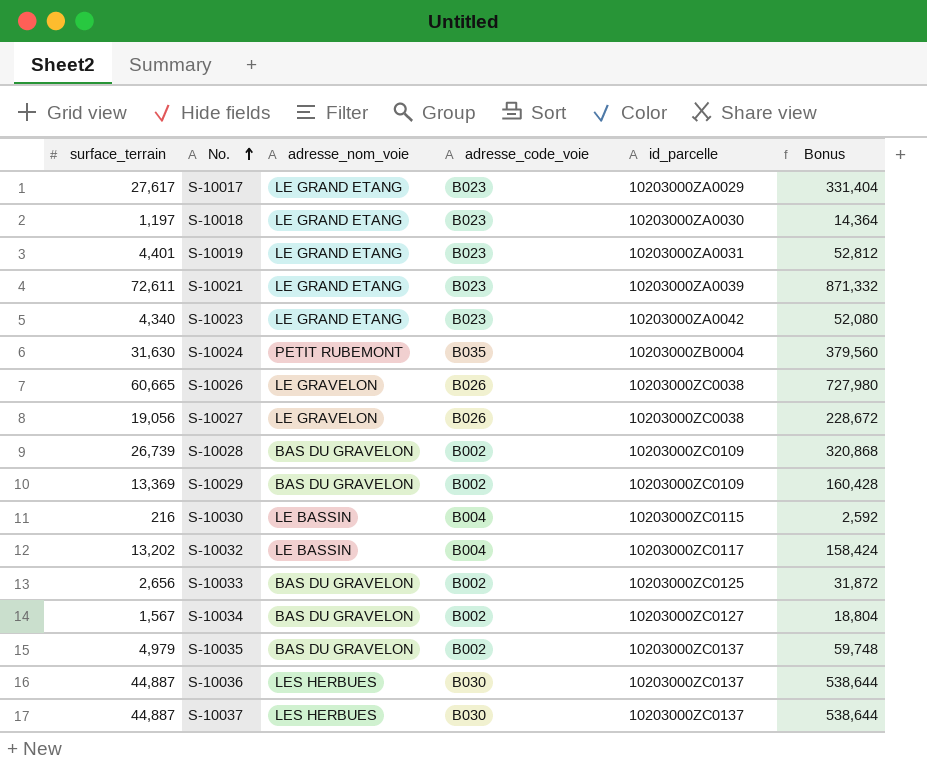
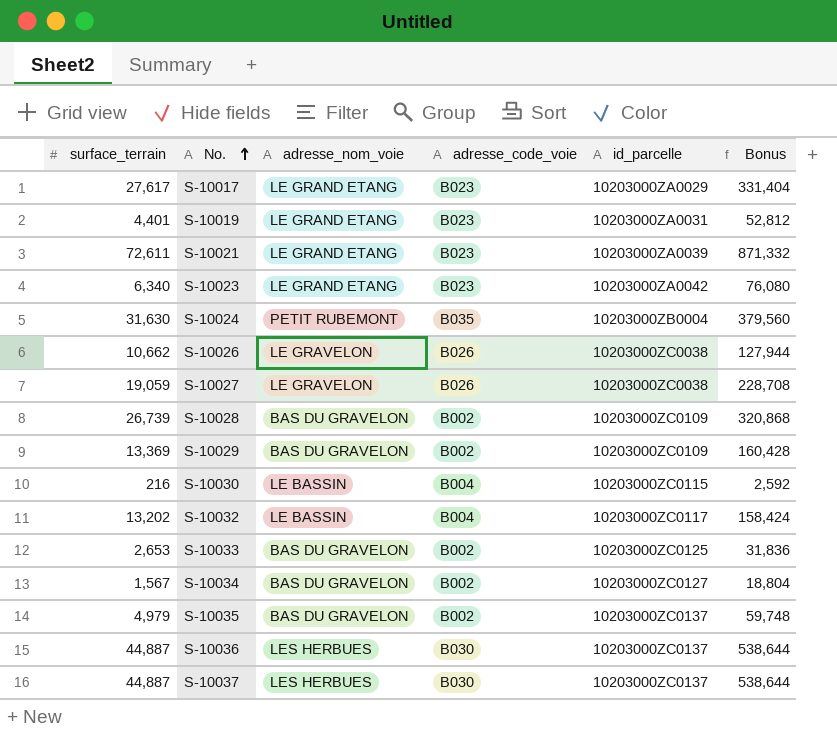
row S-10018: 1,197 | LE GRAND ETANG | B023 | 10203000ZA0030 | 14,364 -> none
S-10023 | surface_terrain: 4,340 -> 6,340
S-10023 | Bonus: 52,080 -> 76,080
S-10026 | surface_terrain: 60,665 -> 10,662
S-10026 | Bonus: 727,980 -> 127,944
S-10027 | surface_terrain: 19,056 -> 19,059
S-10027 | Bonus: 228,672 -> 228,708
S-10033 | surface_terrain: 2,656 -> 2,653
S-10033 | Bonus: 31,872 -> 31,836

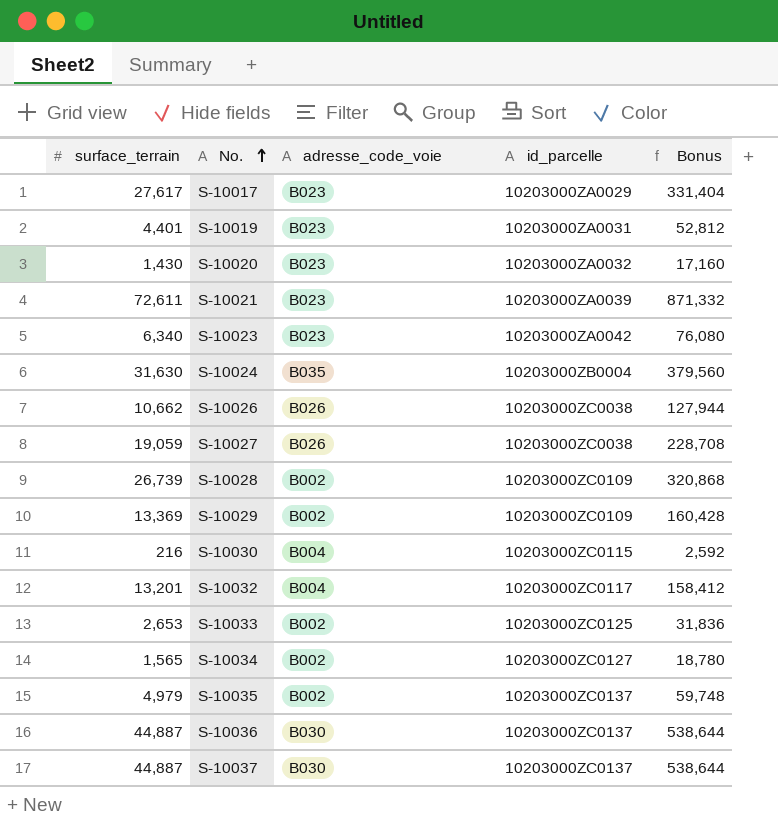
column adresse_nom_voie | position: 3 -> none
row S-10020: none -> 1,430 | B023 | 10203000ZA0032 | 17,160
S-10032 | surface_terrain: 13,202 -> 13,201
S-10032 | Bonus: 158,424 -> 158,412
S-10034 | surface_terrain: 1,567 -> 1,565
S-10034 | Bonus: 18,804 -> 18,780

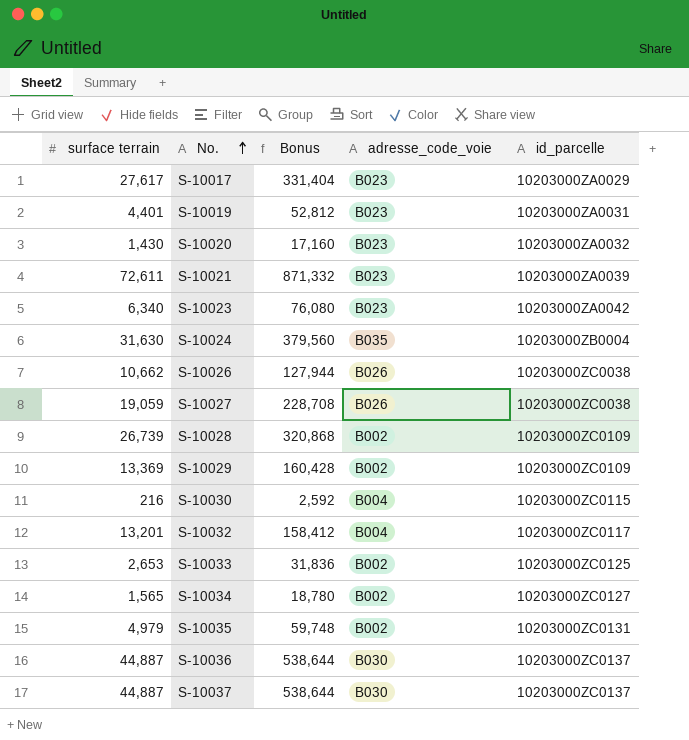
column name: surface_terrain -> surface terrain
column Bonus | position: 5 -> 3
S-10035 | id_parcelle: 10203000ZC0137 -> 10203000ZC0131

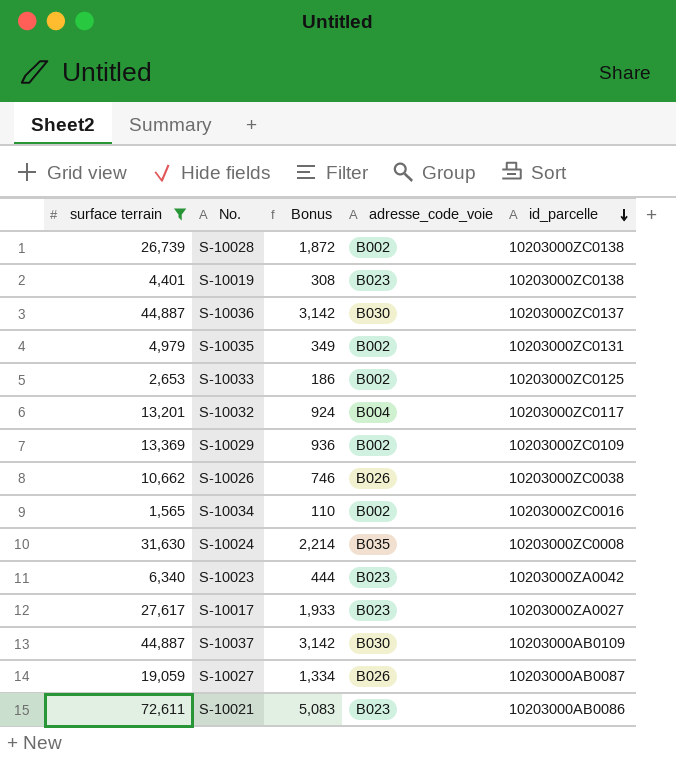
filter: none -> surface terrain >= 1,565
row order: No. ascending -> id_parcelle descending
column Bonus | formula: [surface terrain] * 12 -> [surface terrain] * 0.07
S-10028 | id_parcelle: 10203000ZC0109 -> 10203000ZC0138
S-10019 | id_parcelle: 10203000ZA0031 -> 10203000ZC0138
S-10034 | id_parcelle: 10203000ZC0127 -> 10203000ZC0016
S-10024 | id_parcelle: 10203000ZB0004 -> 10203000ZC0008
S-10017 | id_parcelle: 10203000ZA0029 -> 10203000ZA0027
S-10037 | id_parcelle: 10203000ZC0137 -> 10203000AB0109
S-10027 | id_parcelle: 10203000ZC0038 -> 10203000AB0087
S-10021 | id_parcelle: 10203000ZA0039 -> 10203000AB0086

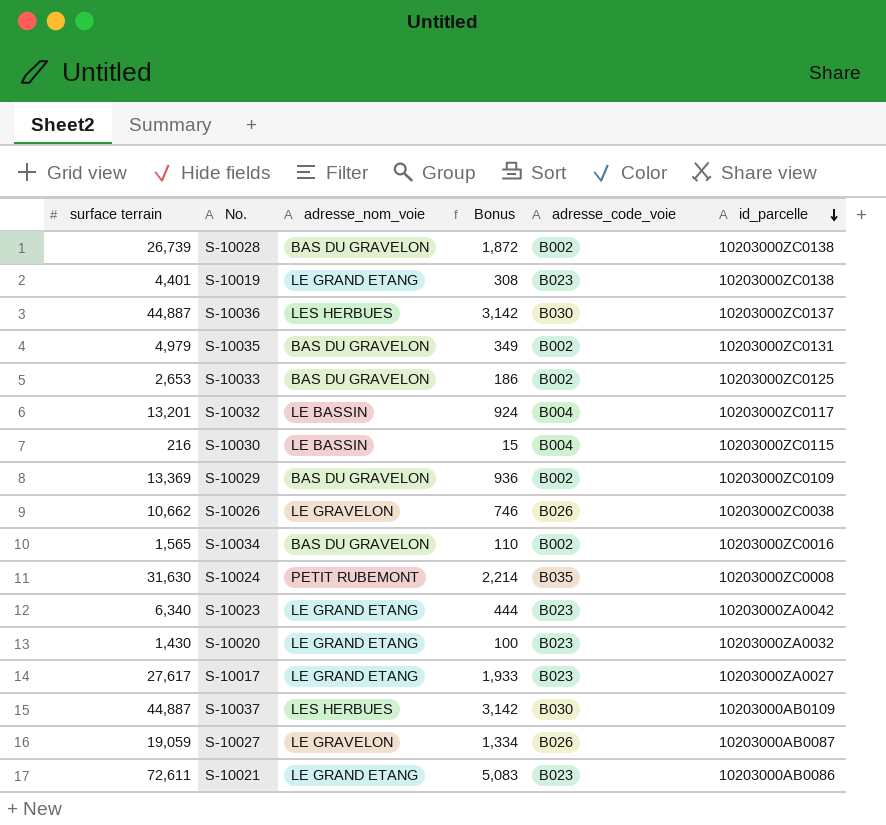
filter: surface terrain >= 1,565 -> none
column adresse_nom_voie | position: none -> 3

